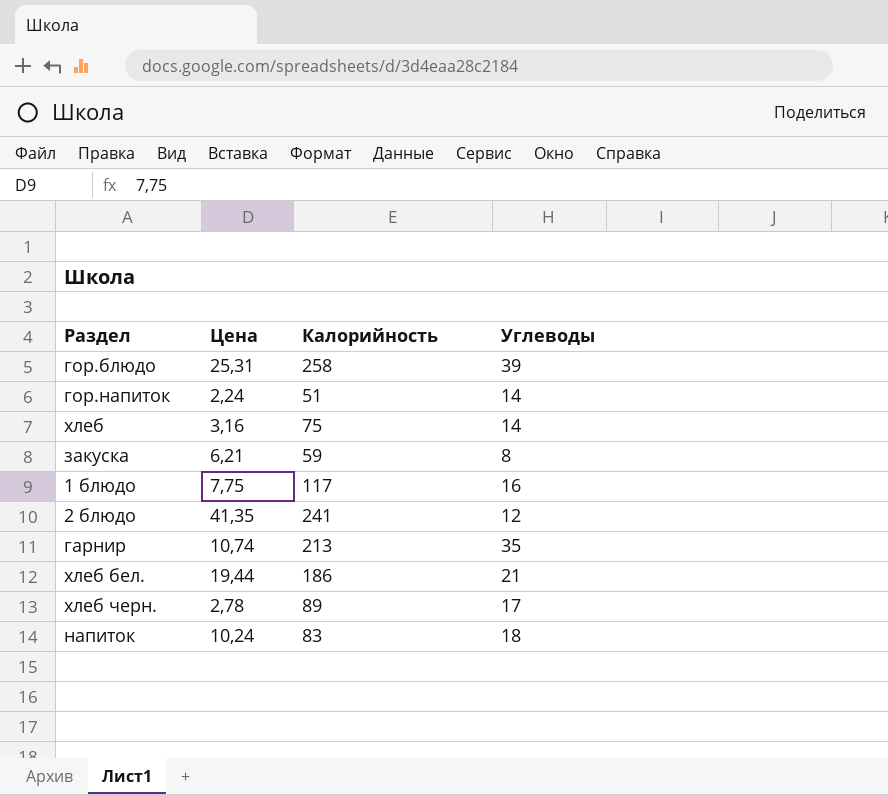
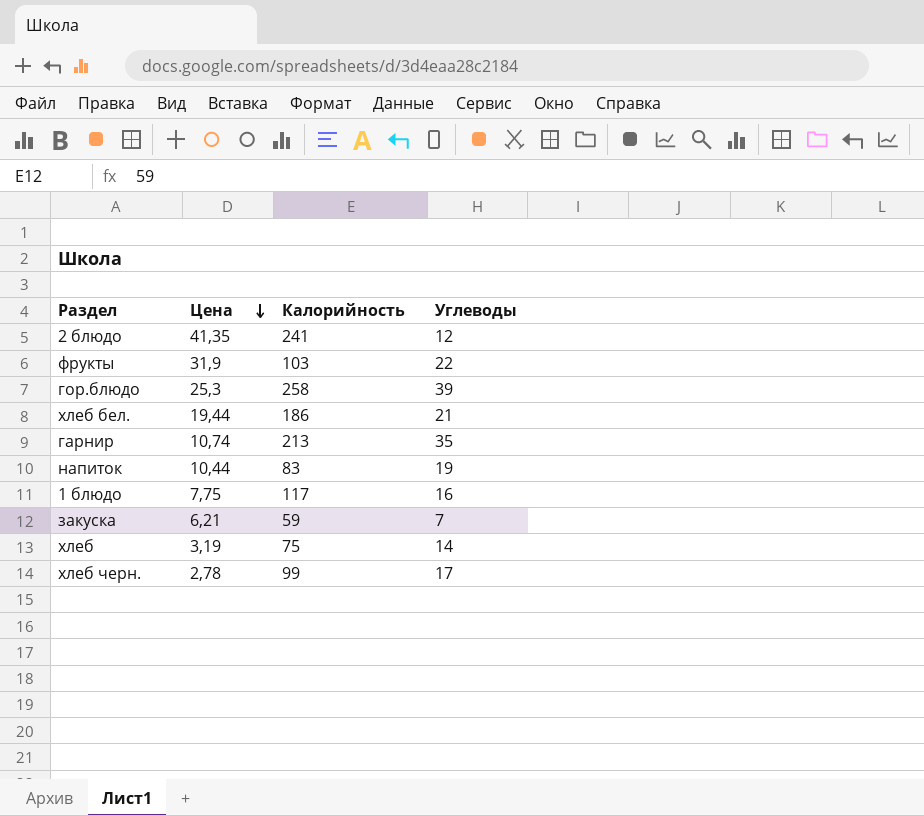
row order: none -> Цена descending
row гор.напиток: 2,24 | 51 | 14 -> none
row фрукты: none -> 31,9 | 103 | 22
гор.блюдо | Цена: 25,31 -> 25,3
напиток | Цена: 10,24 -> 10,44
напиток | Углеводы: 18 -> 19
закуска | Углеводы: 8 -> 7
хлеб | Цена: 3,16 -> 3,19
хлеб черн. | Калорийность: 89 -> 99

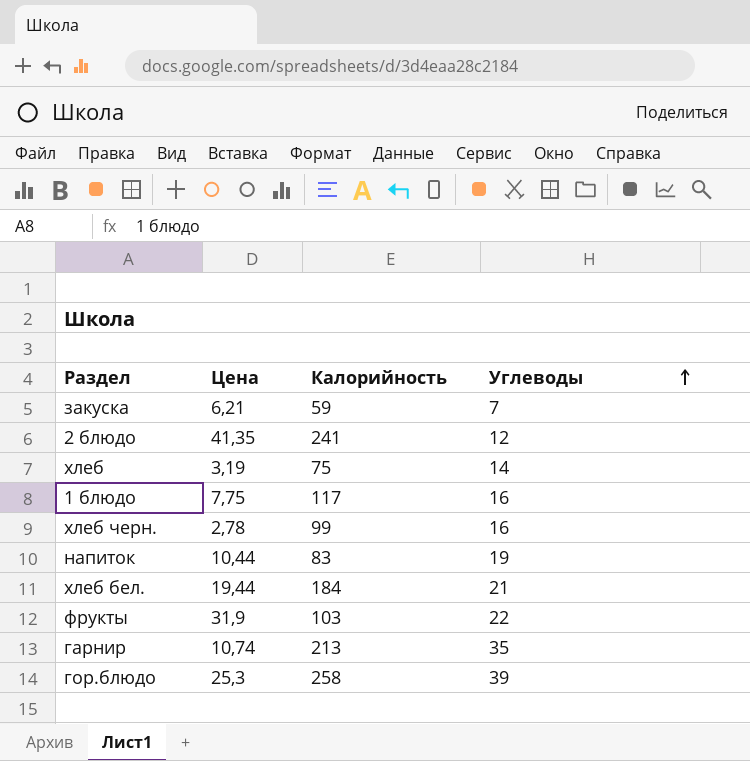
row order: Цена descending -> Углеводы ascending
хлеб черн. | Углеводы: 17 -> 16
хлеб бел. | Калорийность: 186 -> 184

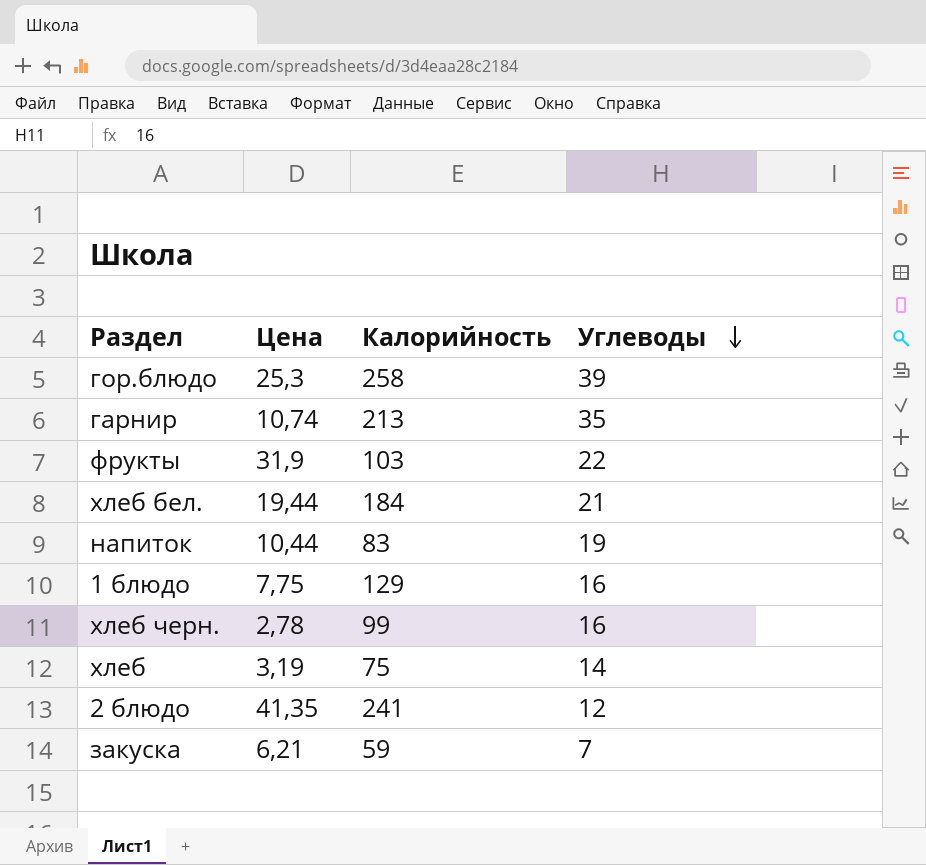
row order: Углеводы ascending -> Углеводы descending
1 блюдо | Калорийность: 117 -> 129

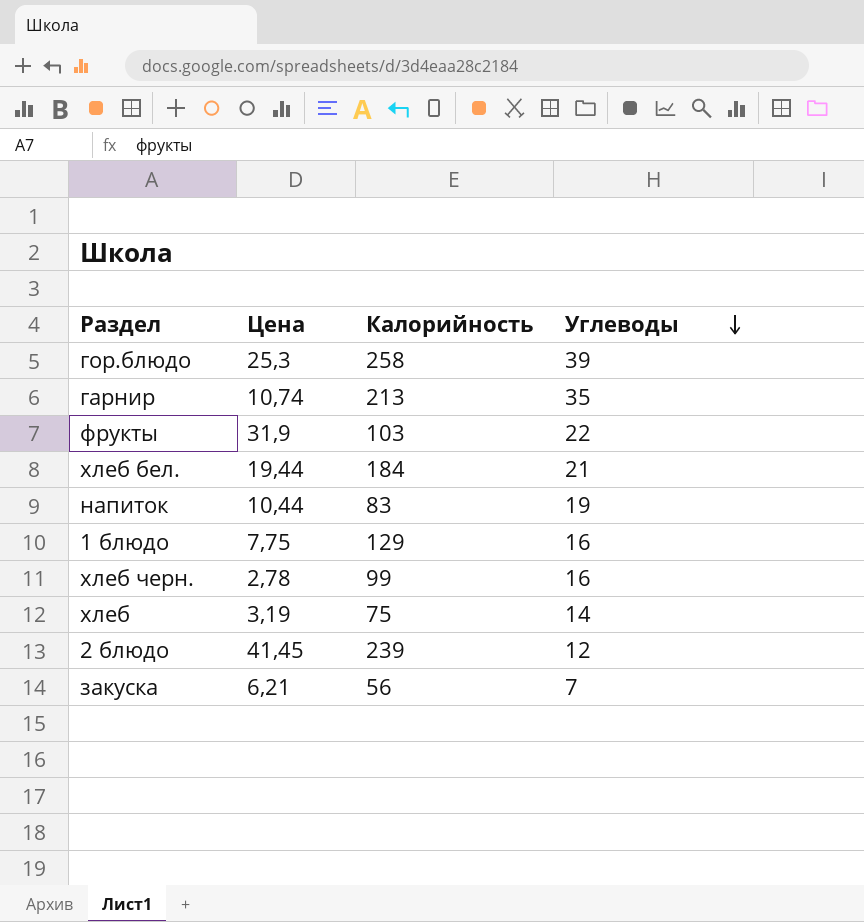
2 блюдо | Цена: 41,35 -> 41,45
2 блюдо | Калорийность: 241 -> 239
закуска | Калорийность: 59 -> 56

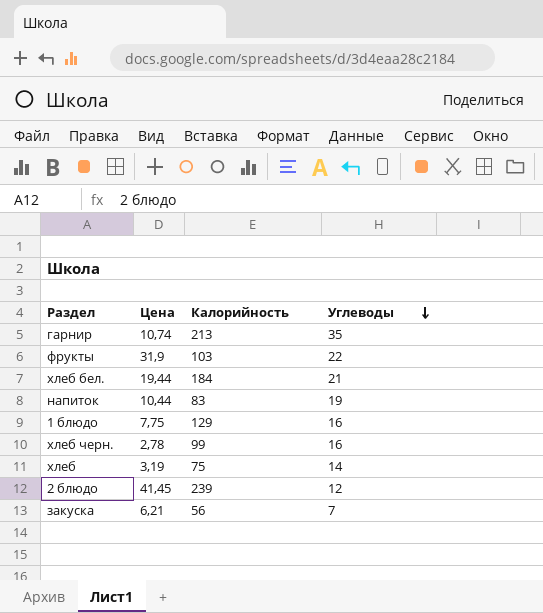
row гор.блюдо: 25,3 | 258 | 39 -> none

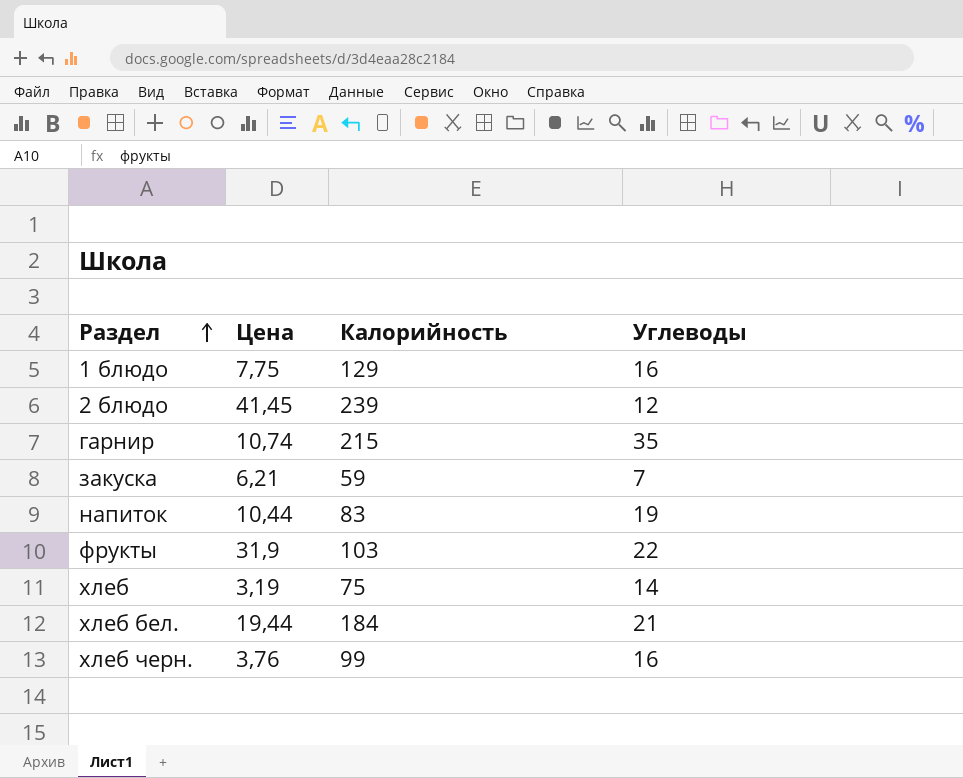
row order: Углеводы descending -> Раздел ascending
гарнир | Калорийность: 213 -> 215
закуска | Калорийность: 56 -> 59
хлеб черн. | Цена: 2,78 -> 3,76

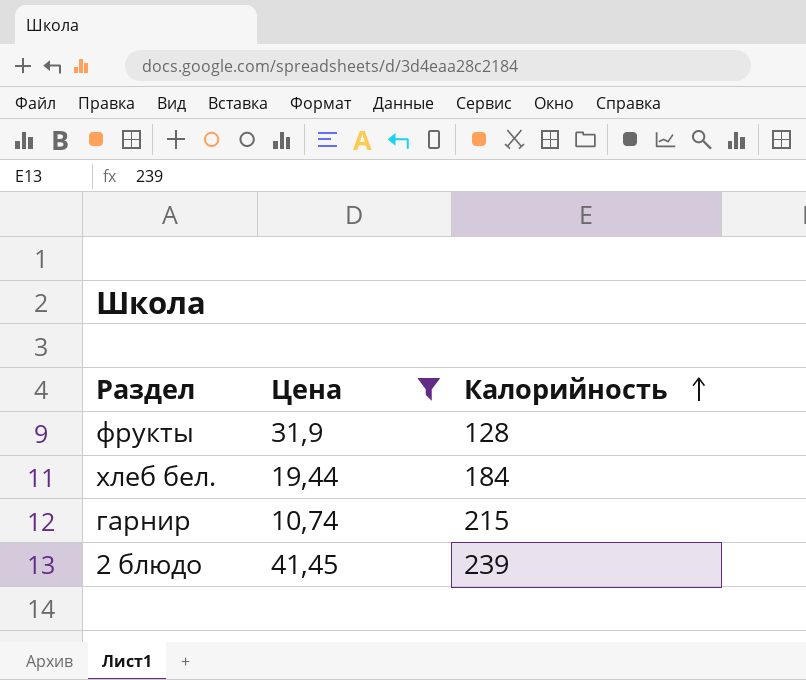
filter: none -> Цена >= 10,74
row order: Раздел ascending -> Калорийность ascending
column Углеводы | position: 4 -> none
фрукты | Калорийность: 103 -> 128

